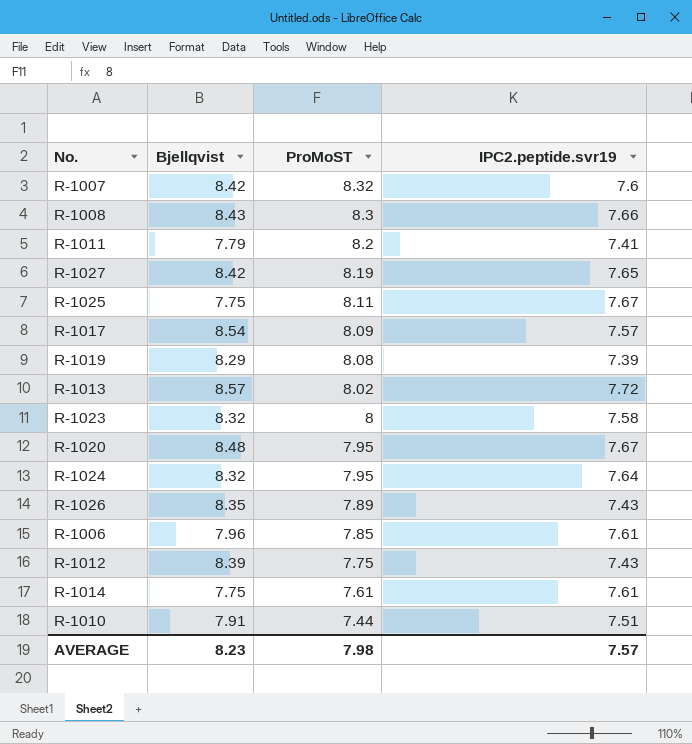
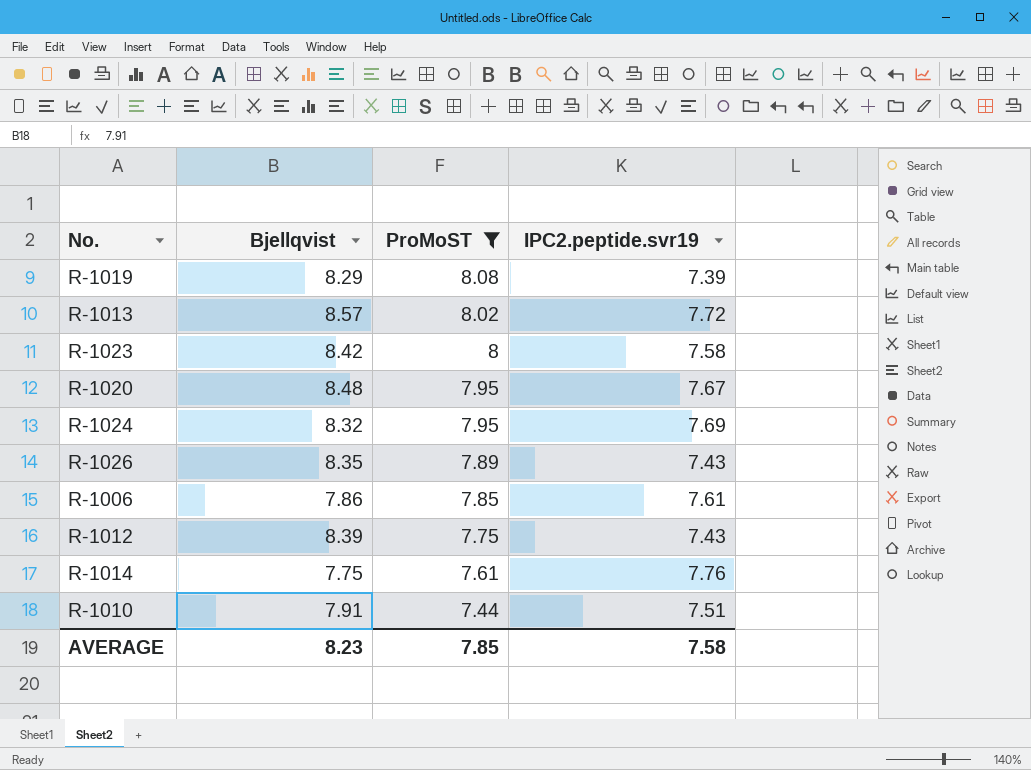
filter: none -> ProMoST <= 8.08
R-1023 | Bjellqvist: 8.32 -> 8.42
R-1024 | IPC2.peptide.svr19: 7.64 -> 7.69
R-1006 | Bjellqvist: 7.96 -> 7.86
R-1014 | IPC2.peptide.svr19: 7.61 -> 7.76
AVERAGE | ProMoST: 7.98 -> 7.85
AVERAGE | IPC2.peptide.svr19: 7.57 -> 7.58

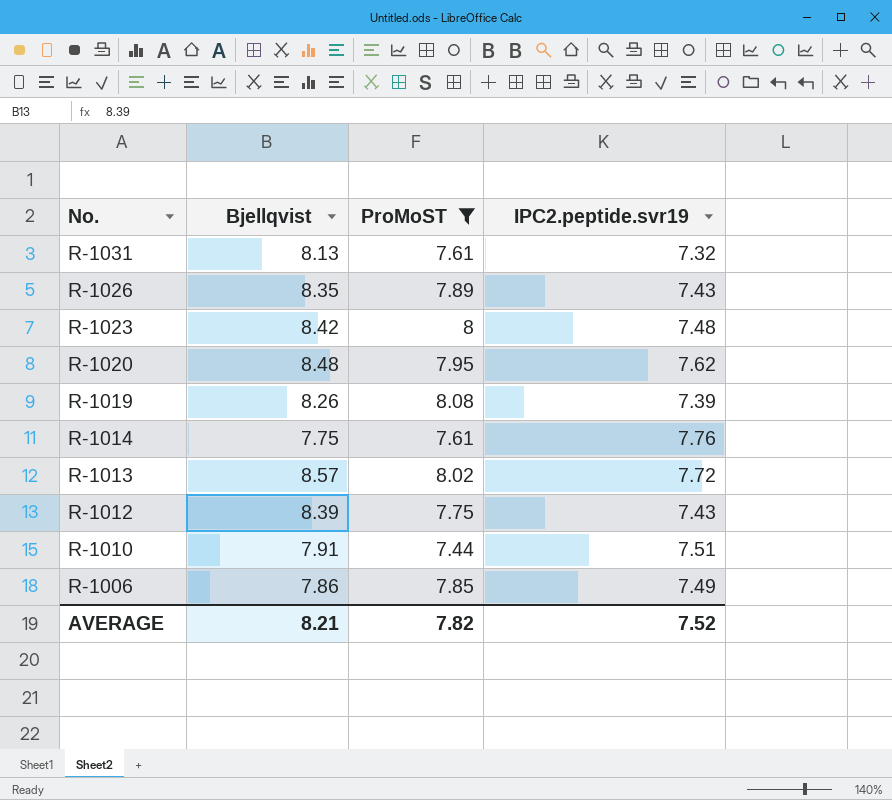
row order: ProMoST descending -> No. descending
row R-1024: 8.32 | 7.95 | 7.69 -> none
row R-1031: none -> 8.13 | 7.61 | 7.32
R-1023 | IPC2.peptide.svr19: 7.58 -> 7.48
R-1020 | IPC2.peptide.svr19: 7.67 -> 7.62
R-1019 | Bjellqvist: 8.29 -> 8.26
R-1006 | IPC2.peptide.svr19: 7.61 -> 7.49
AVERAGE | Bjellqvist: 8.23 -> 8.21
AVERAGE | ProMoST: 7.85 -> 7.82
AVERAGE | IPC2.peptide.svr19: 7.58 -> 7.52

